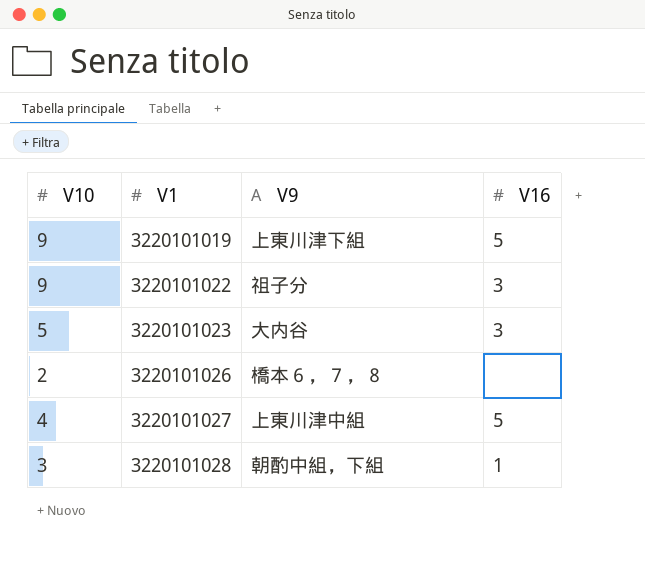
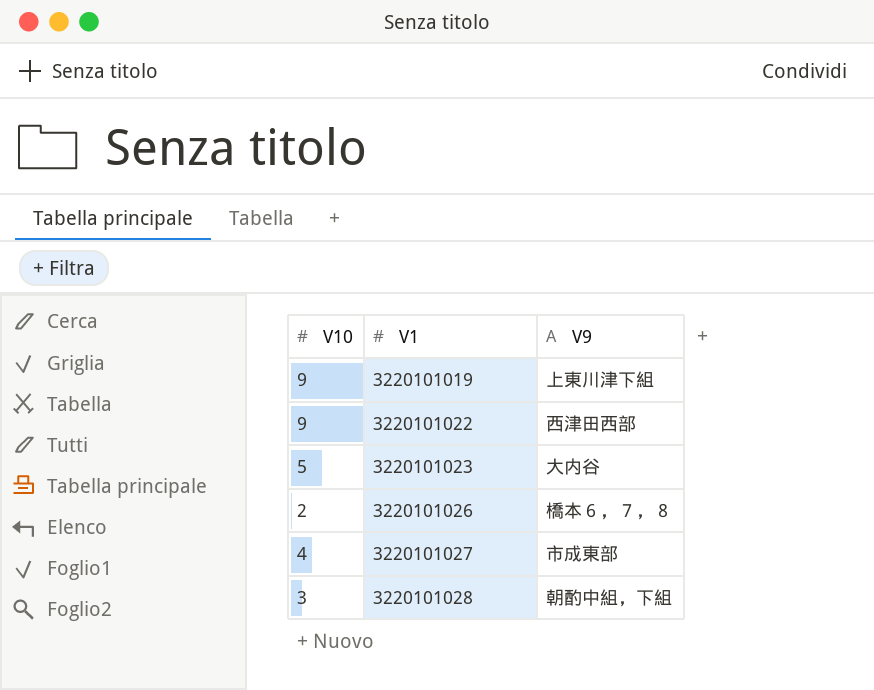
column V16 | position: 4 -> none
3220101022 | V9: 祖子分 -> 西津田西部
3220101027 | V9: 上東川津中組 -> 市成東部

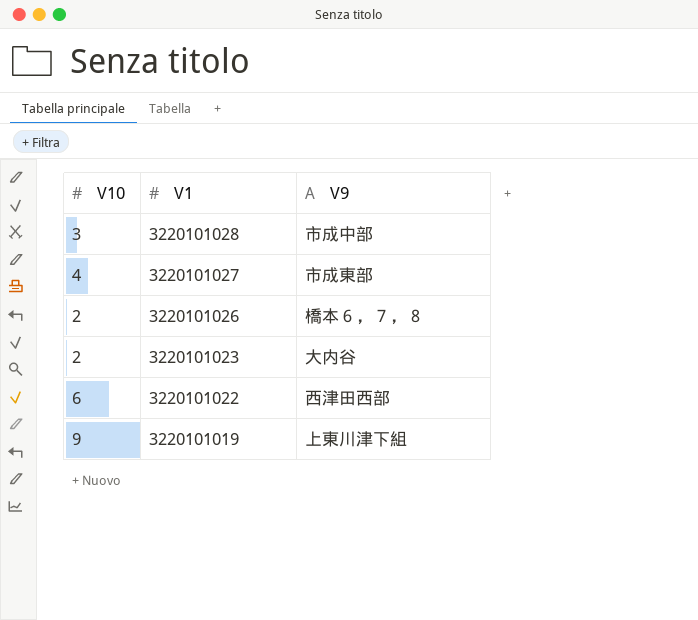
row order: V1 ascending -> V1 descending
3220101028 | V9: 朝酌中組，下組 -> 市成中部
3220101023 | V10: 5 -> 2
3220101022 | V10: 9 -> 6

